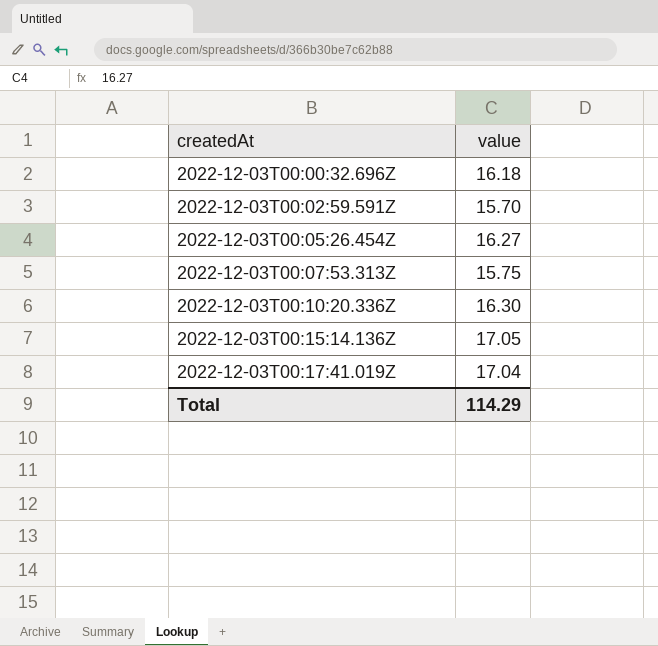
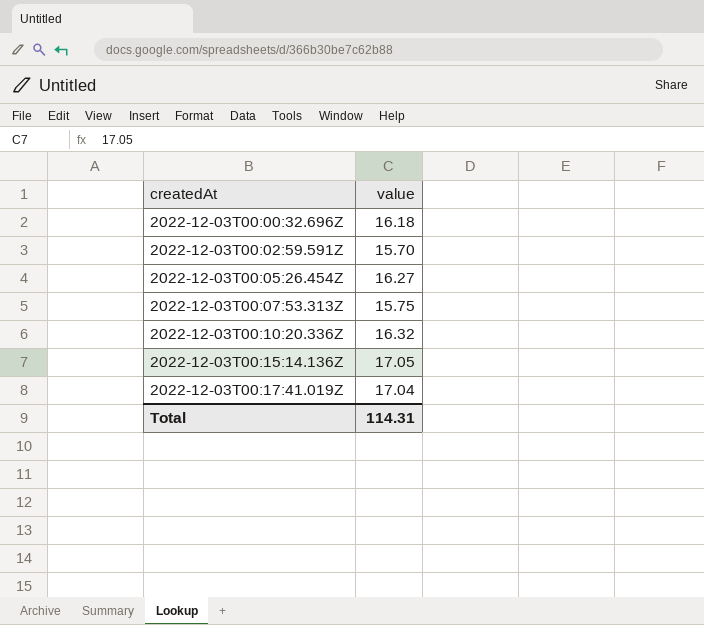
2022-12-03T00:10:20.336Z | value: 16.30 -> 16.32
Total | value: 114.29 -> 114.31

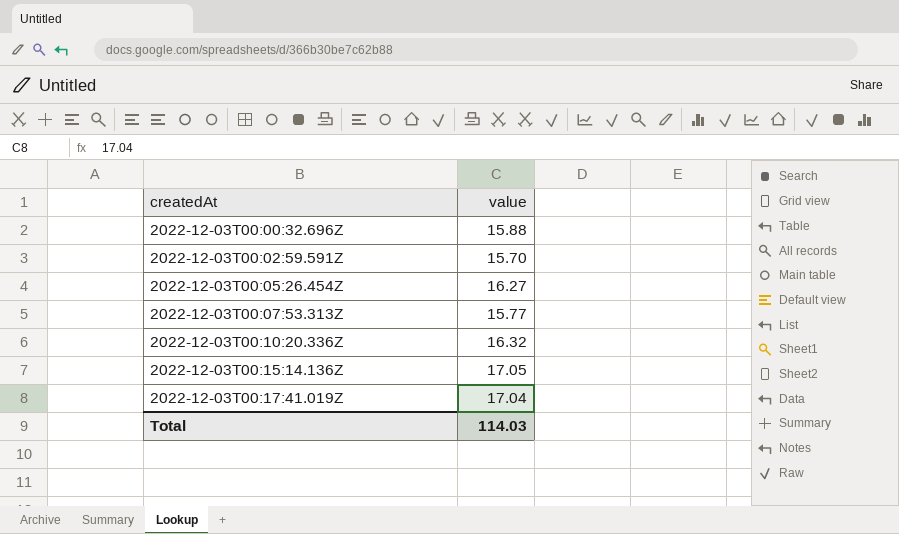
2022-12-03T00:00:32.696Z | value: 16.18 -> 15.88
2022-12-03T00:07:53.313Z | value: 15.75 -> 15.77
Total | value: 114.31 -> 114.03

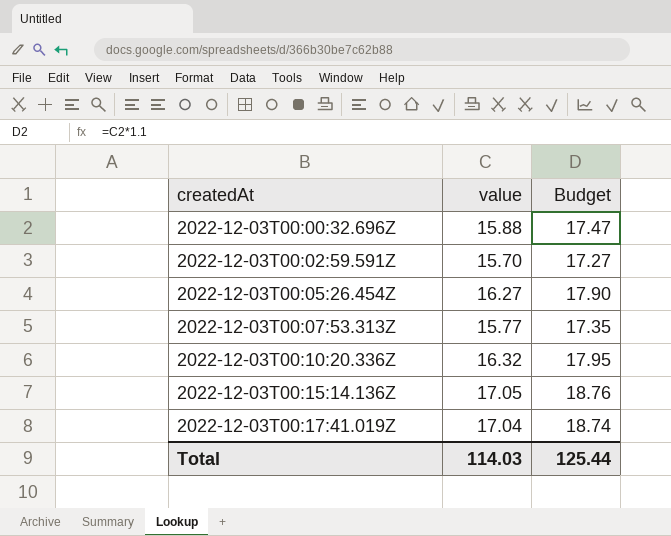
column Budget | formula: none -> [value] * 1.1

